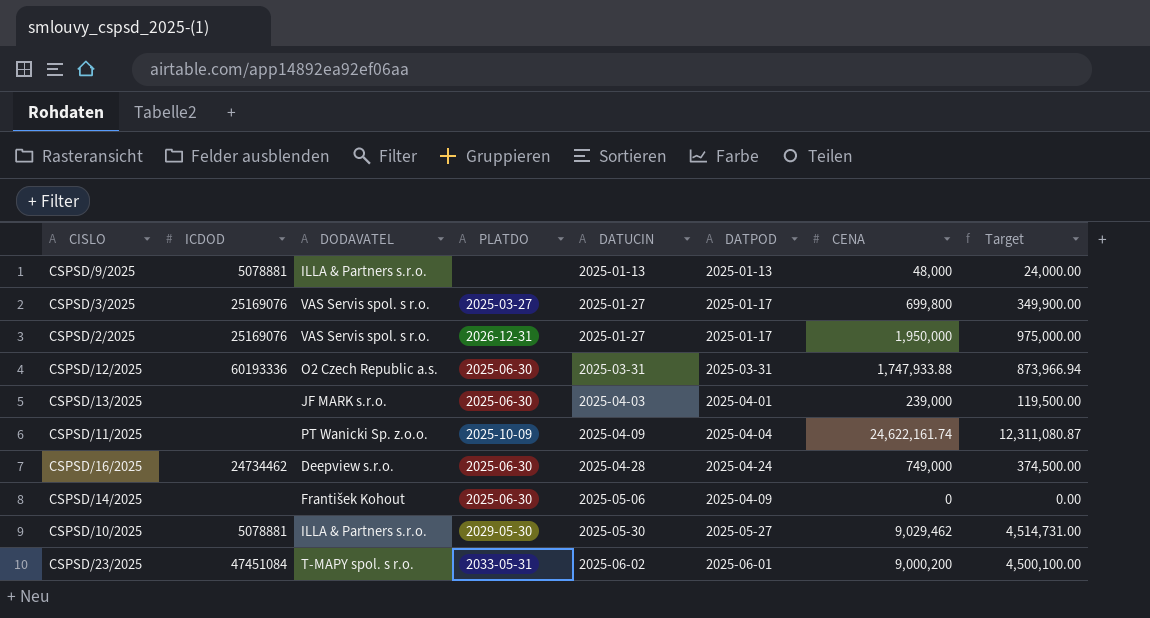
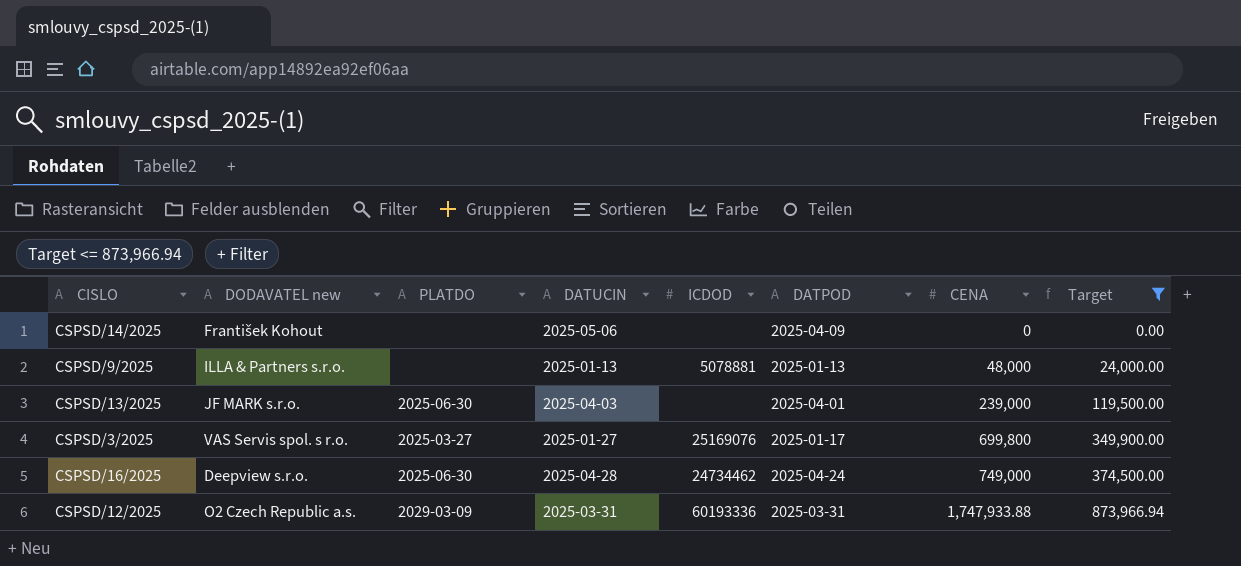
filter: none -> Target <= 873,966.94
row order: DATUCIN ascending -> CENA ascending
column name: DODAVATEL -> DODAVATEL new
column ICDOD | position: 2 -> 5
CSPSD/14/2025 | PLATDO: 2025-06-30 -> none
CSPSD/12/2025 | PLATDO: 2025-06-30 -> 2029-03-09

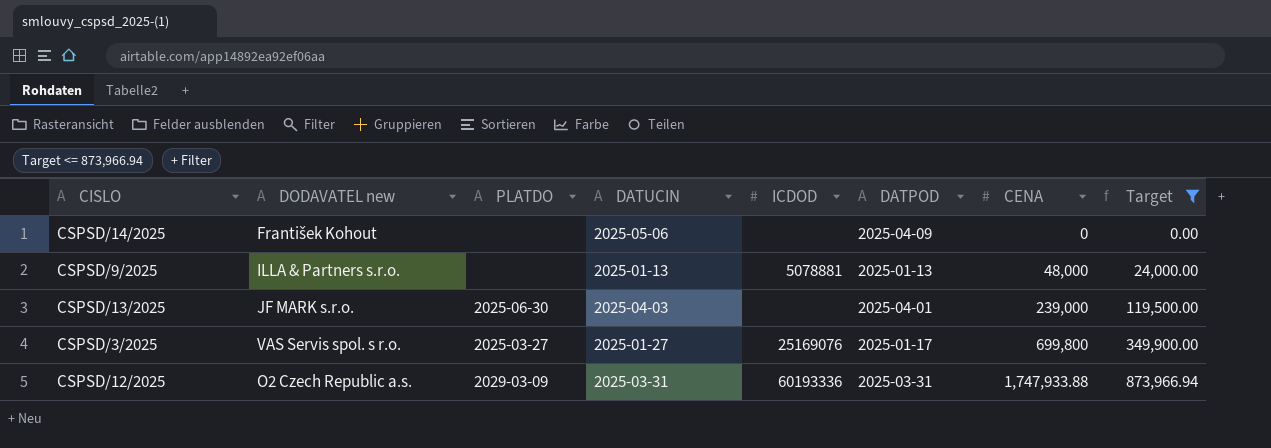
row CSPSD/16/2025: Deepview s.r.o. | 2025-06-30 | 2025-04-28 | 24734462 | 2025-04-24 | 749,000 | 374,500.00 -> none

